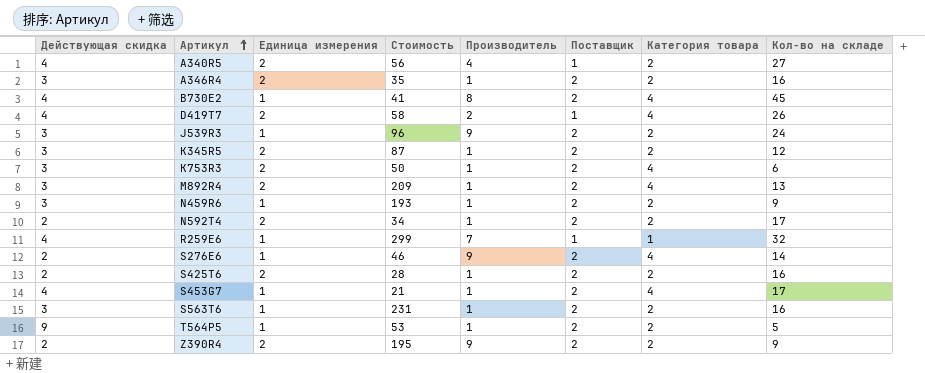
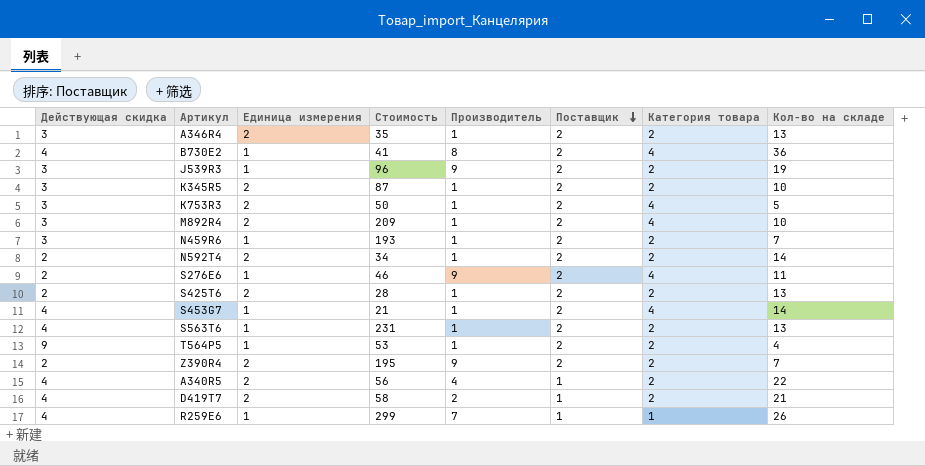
row order: Артикул ascending -> Поставщик descending
A346R4 | Кол-во на складе: 16 -> 13
B730E2 | Кол-во на складе: 45 -> 36
J539R3 | Кол-во на складе: 24 -> 19
K345R5 | Кол-во на складе: 12 -> 10
K753R3 | Кол-во на складе: 6 -> 5
M892R4 | Кол-во на складе: 13 -> 10
N459R6 | Кол-во на складе: 9 -> 7
N592T4 | Кол-во на складе: 17 -> 14
S276E6 | Кол-во на складе: 14 -> 11
S425T6 | Кол-во на складе: 16 -> 13
S453G7 | Кол-во на складе: 17 -> 14
S563T6 | Действующая скидка: 3 -> 4
S563T6 | Кол-во на складе: 16 -> 13
T564P5 | Кол-во на складе: 5 -> 4
Z390R4 | Кол-во на складе: 9 -> 7
A340R5 | Кол-во на складе: 27 -> 22
D419T7 | Категория товара: 4 -> 2
D419T7 | Кол-во на складе: 26 -> 21
R259E6 | Кол-во на складе: 32 -> 26

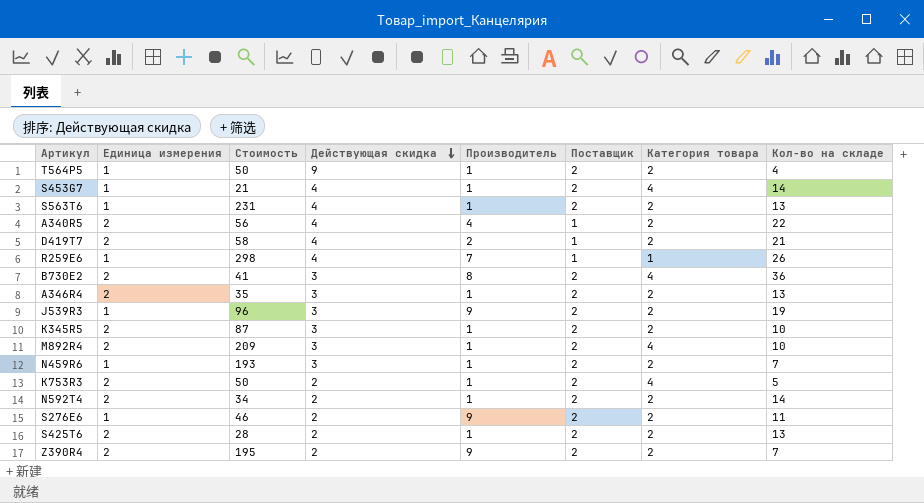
row order: Поставщик descending -> Действующая скидка descending
column Действующая скидка | position: 1 -> 4
T564P5 | Стоимость: 53 -> 50
R259E6 | Стоимость: 299 -> 298
B730E2 | Единица измерения: 1 -> 2
B730E2 | Действующая скидка: 4 -> 3
K753R3 | Действующая скидка: 3 -> 2
S276E6 | Категория товара: 4 -> 2

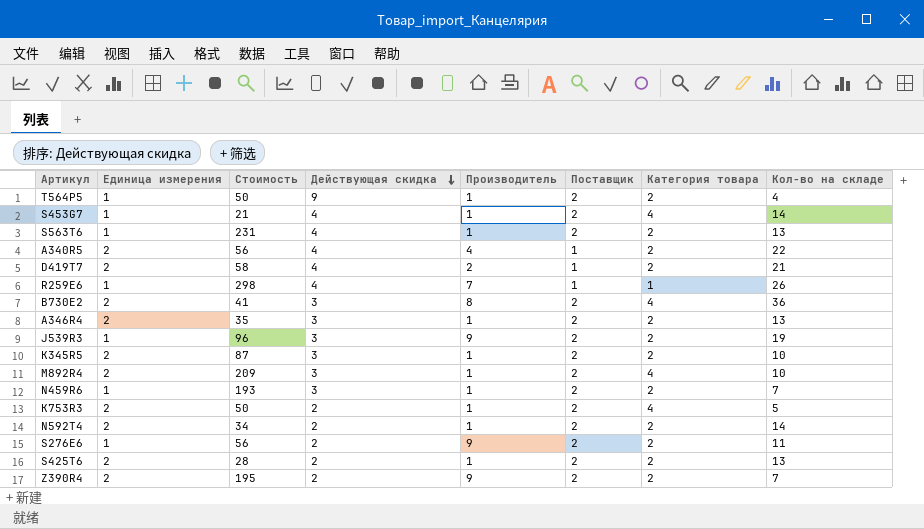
S276E6 | Стоимость: 46 -> 56

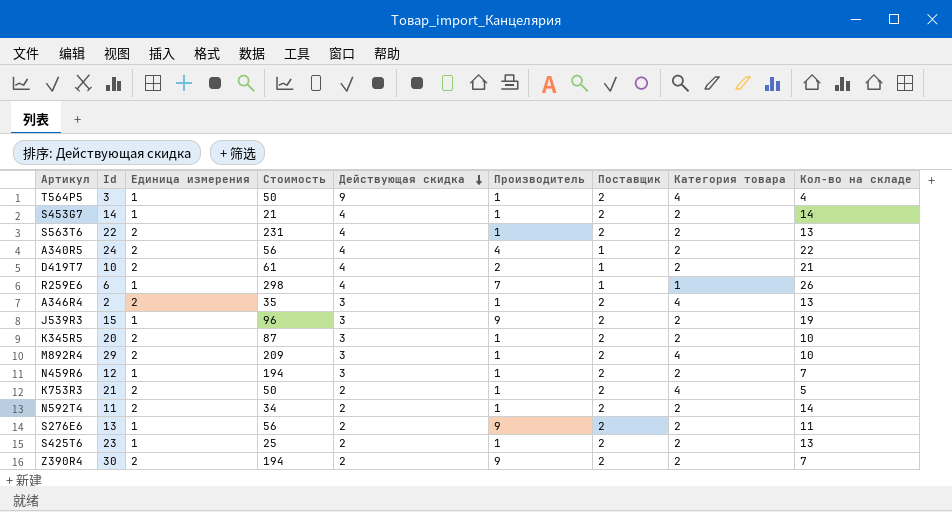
column Id | position: none -> 2
row B730E2: 2 | 41 | 3 | 8 | 2 | 4 | 36 -> none
T564P5 | Категория товара: 2 -> 4
S453G7 | Категория товара: 4 -> 2
S563T6 | Единица измерения: 1 -> 2
D419T7 | Стоимость: 58 -> 61
A346R4 | Категория товара: 2 -> 4
N459R6 | Стоимость: 193 -> 194
S425T6 | Единица измерения: 2 -> 1
S425T6 | Стоимость: 28 -> 25
Z390R4 | Стоимость: 195 -> 194

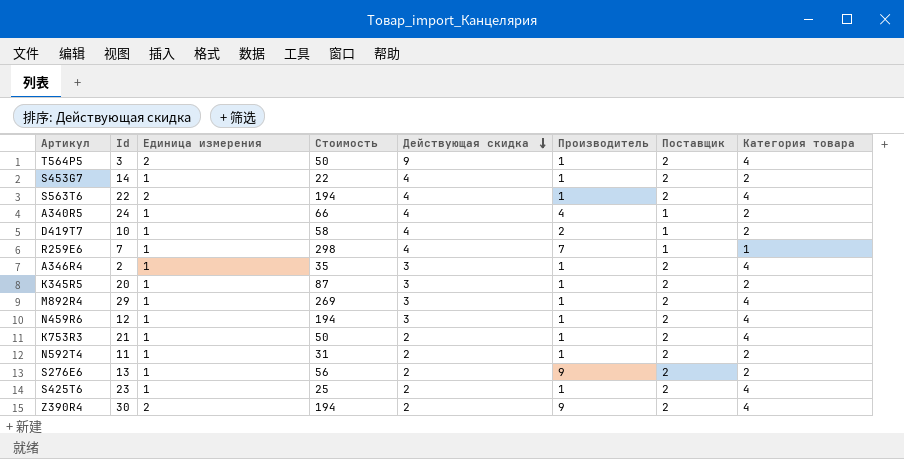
column Кол-во на складе | position: 9 -> none
row J539R3: 15 | 1 | 96 | 3 | 9 | 2 | 2 | 19 -> none
T564P5 | Единица измерения: 1 -> 2
S453G7 | Стоимость: 21 -> 22
S563T6 | Стоимость: 231 -> 194
S563T6 | Категория товара: 2 -> 4
A340R5 | Единица измерения: 2 -> 1
A340R5 | Стоимость: 56 -> 66
D419T7 | Единица измерения: 2 -> 1
D419T7 | Стоимость: 61 -> 58
R259E6 | Id: 6 -> 7
A346R4 | Единица измерения: 2 -> 1
K345R5 | Единица измерения: 2 -> 1
M892R4 | Единица измерения: 2 -> 1
M892R4 | Стоимость: 209 -> 269
N459R6 | Категория товара: 2 -> 4
K753R3 | Единица измерения: 2 -> 1
N592T4 | Единица измерения: 2 -> 1
N592T4 | Стоимость: 34 -> 31
S425T6 | Категория товара: 2 -> 4
Z390R4 | Категория товара: 2 -> 4

